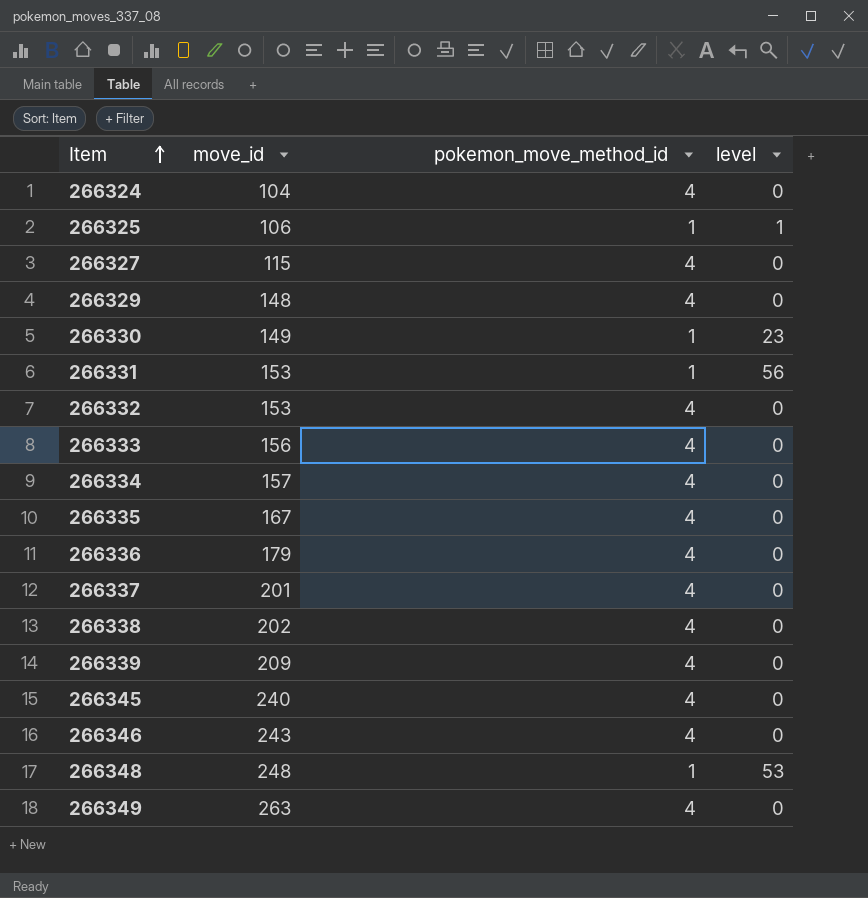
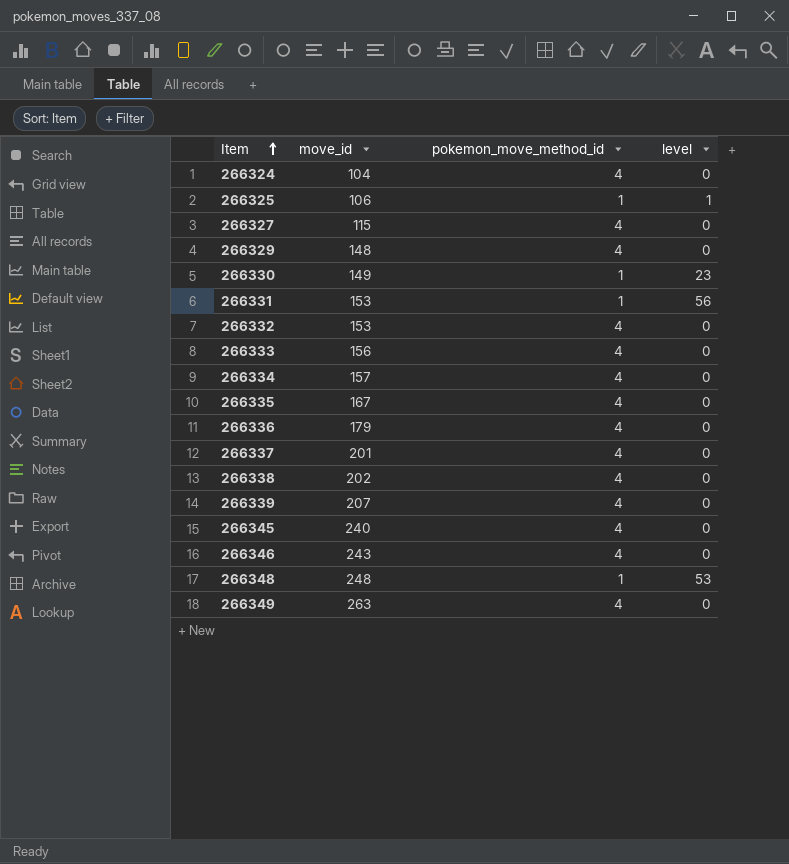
266339 | move_id: 209 -> 207

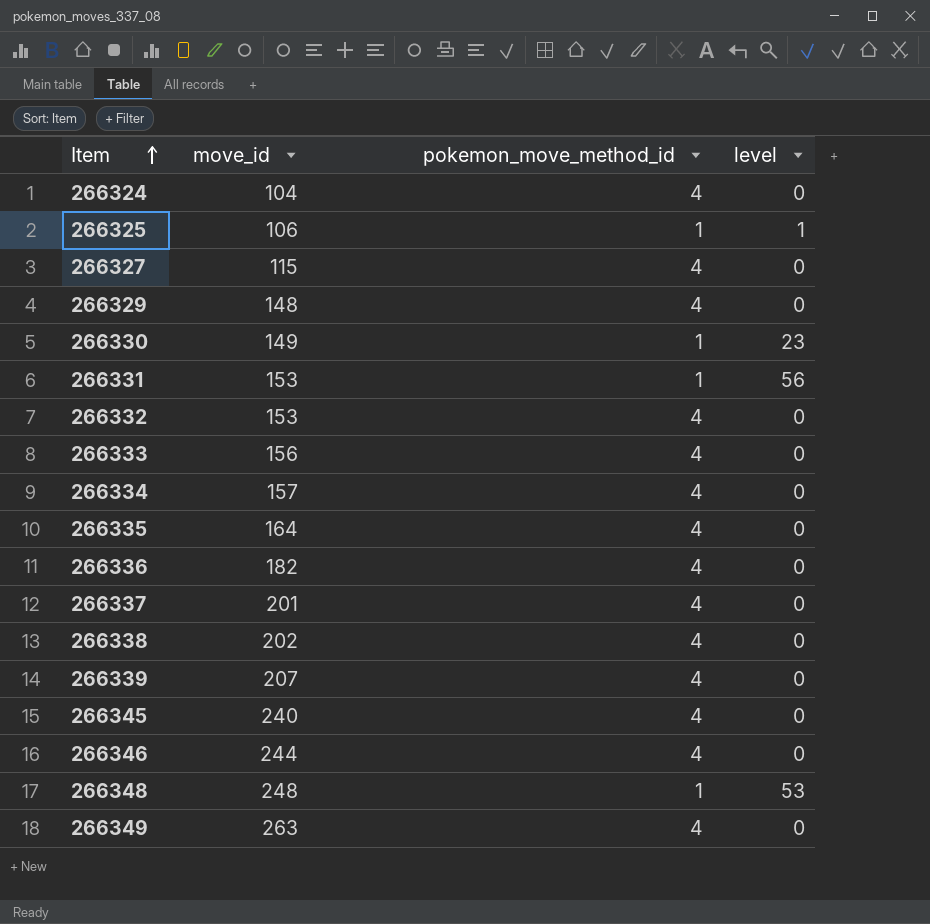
266335 | move_id: 167 -> 164
266336 | move_id: 179 -> 182
266346 | move_id: 243 -> 244

